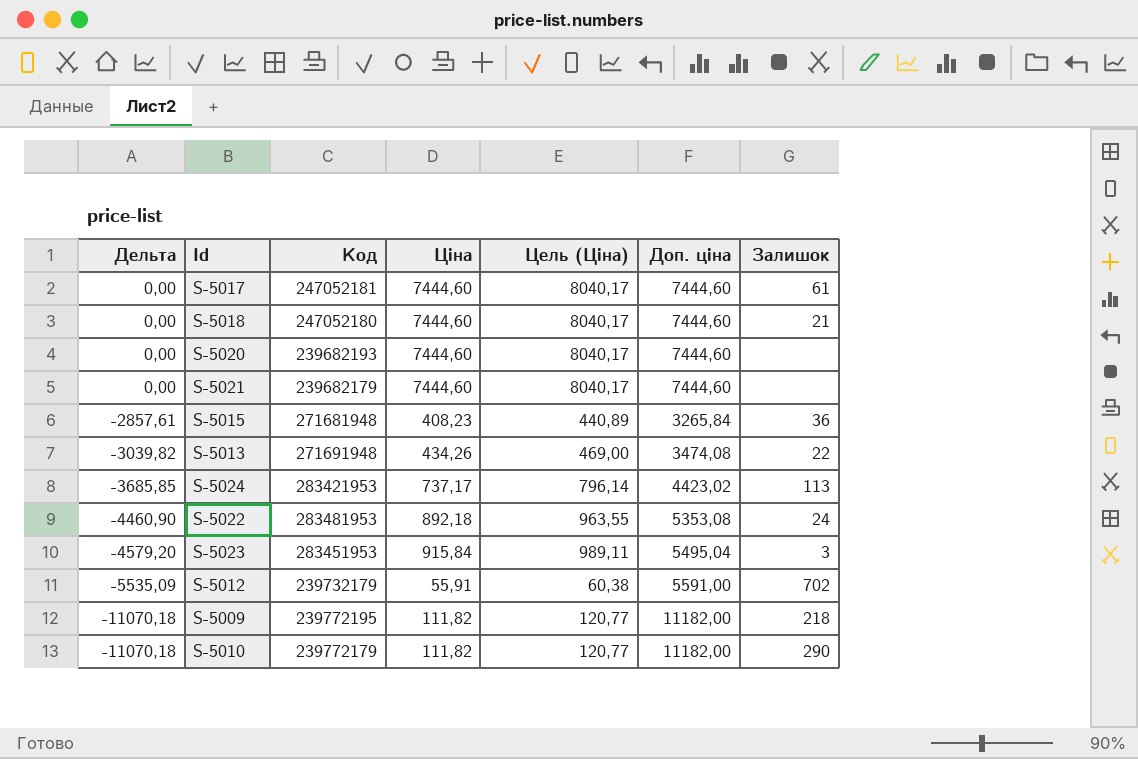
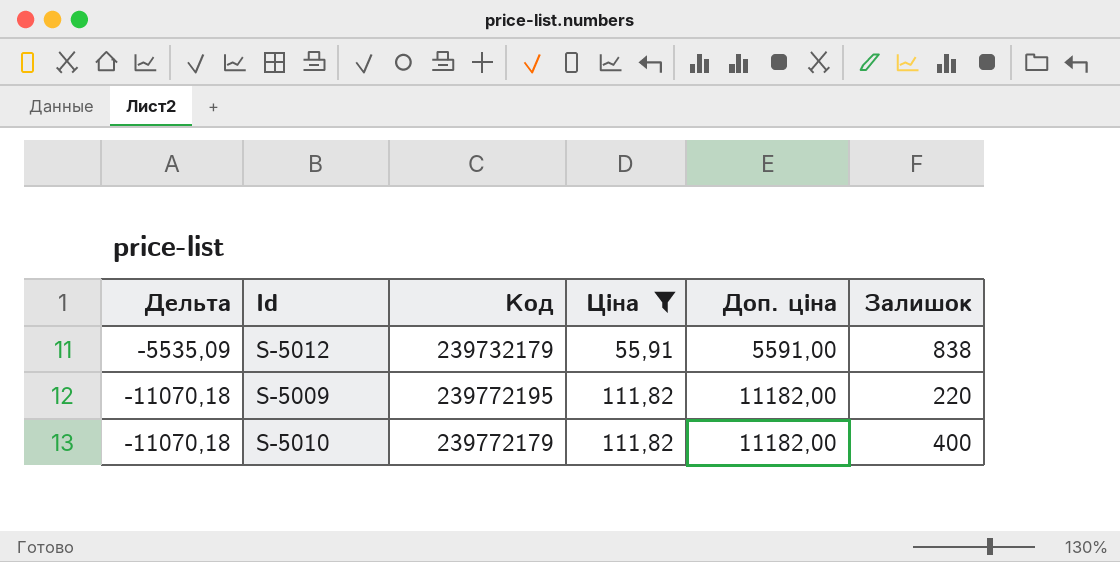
filter: none -> Ціна <= 111,82
column Цель (Ціна) | formula: [Ціна] * 1,08 -> none
S-5012 | Залишок: 702 -> 838
S-5009 | Залишок: 218 -> 220
S-5010 | Залишок: 290 -> 400

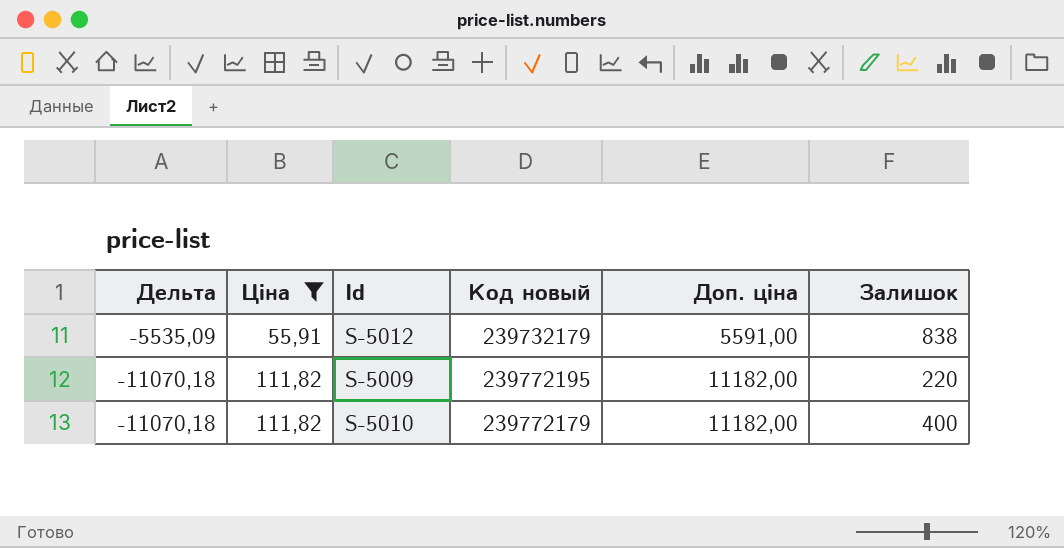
column Ціна | position: 4 -> 2
column name: Код -> Код новый

